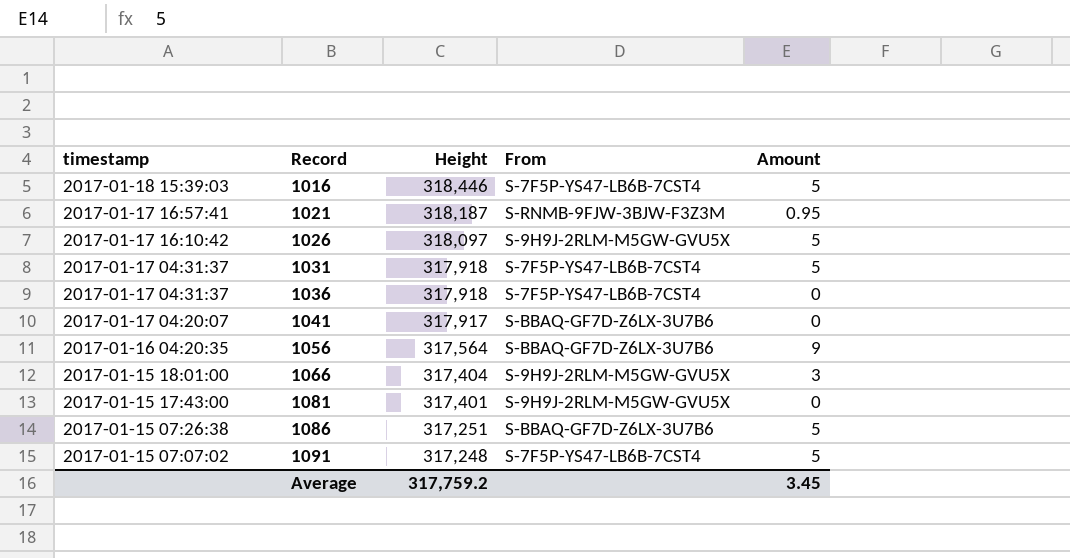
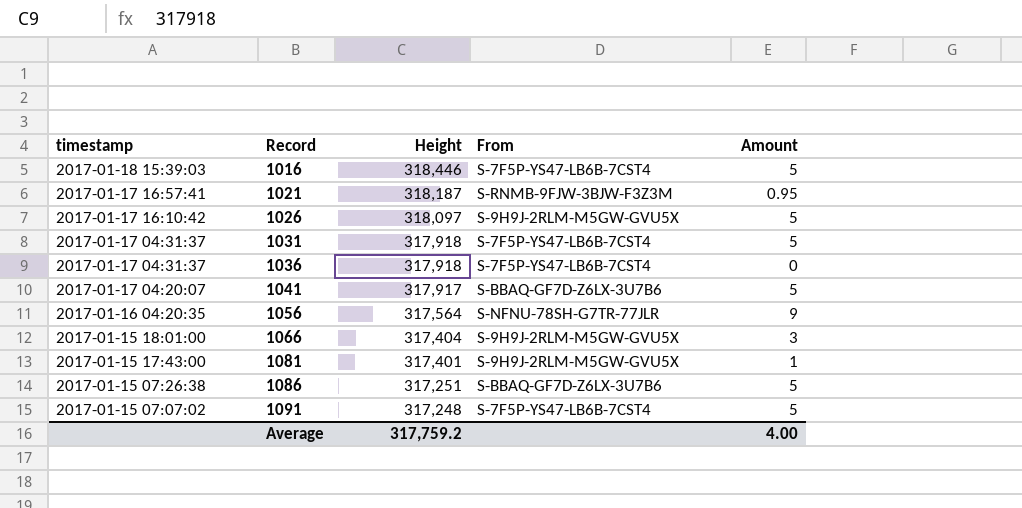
1041 | Amount: 0 -> 5
1056 | From: S-BBAQ-GF7D-Z6LX-3U7B6 -> S-NFNU-78SH-G7TR-77JLR
1081 | Amount: 0 -> 1
Average | Amount: 3.45 -> 4.00

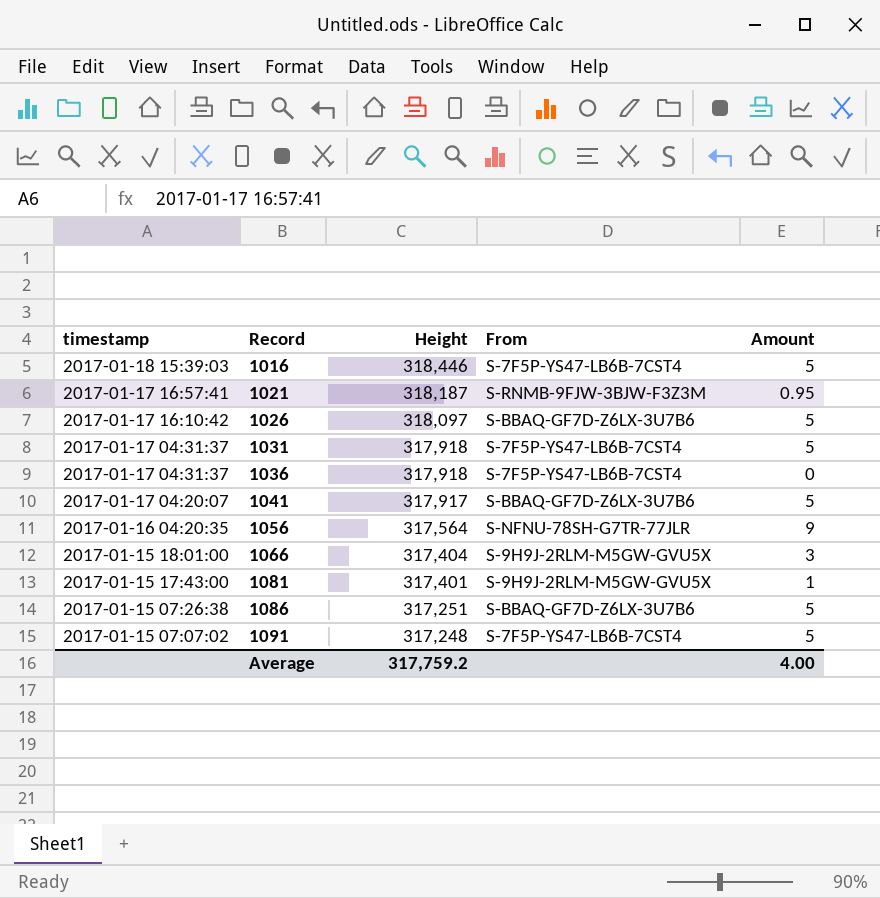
1026 | From: S-9H9J-2RLM-M5GW-GVU5X -> S-BBAQ-GF7D-Z6LX-3U7B6

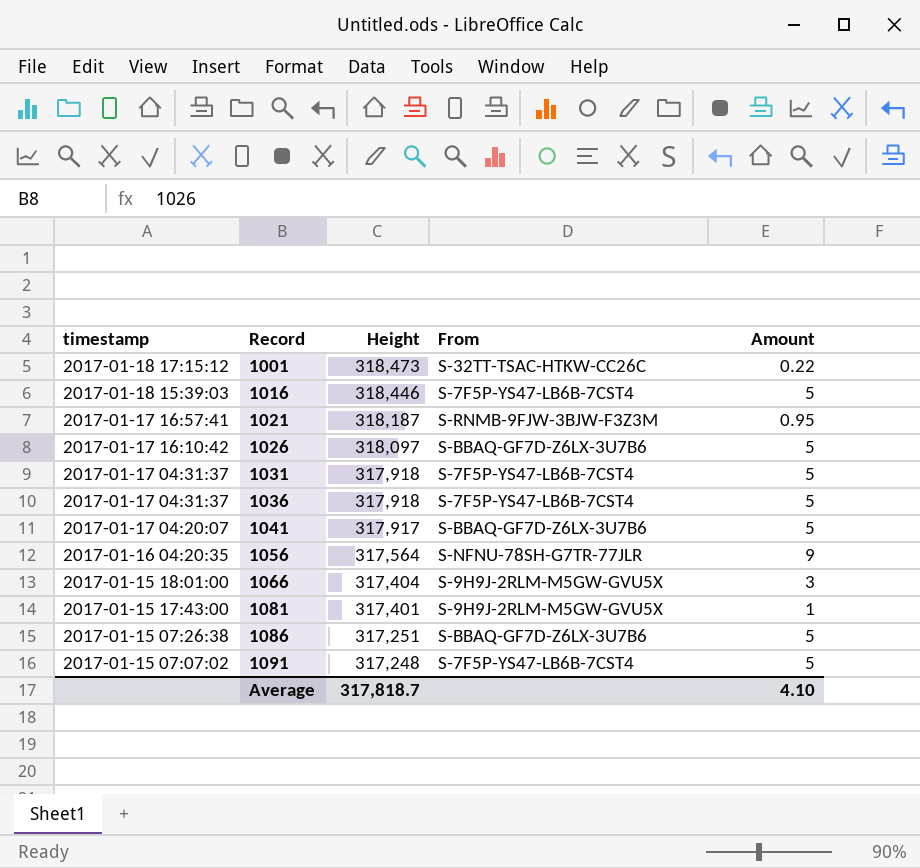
row 1001: none -> 2017-01-18 17:15:12 | 318,473 | S-32TT-TSAC-HTKW-CC26C | 0.22
1036 | Amount: 0 -> 5
Average | Height: 317,759.2 -> 317,818.7
Average | Amount: 4.00 -> 4.10

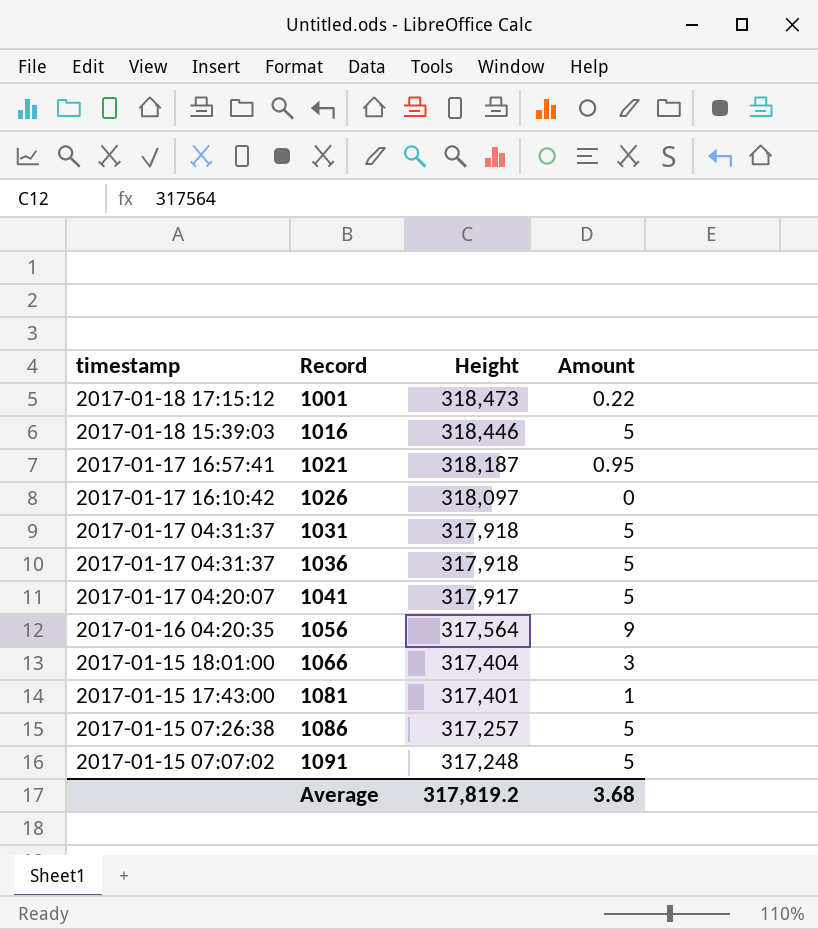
column From | position: 4 -> none
1026 | Amount: 5 -> 0
1086 | Height: 317,251 -> 317,257
Average | Height: 317,818.7 -> 317,819.2
Average | Amount: 4.10 -> 3.68

